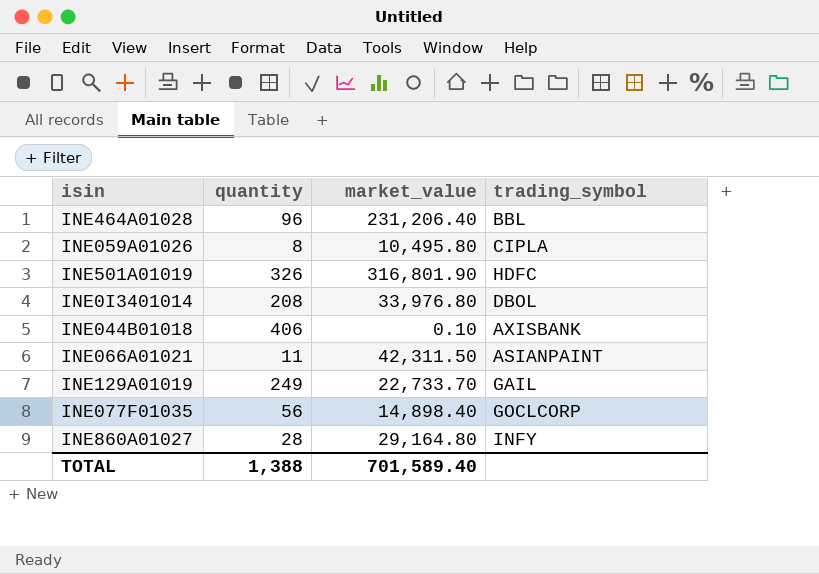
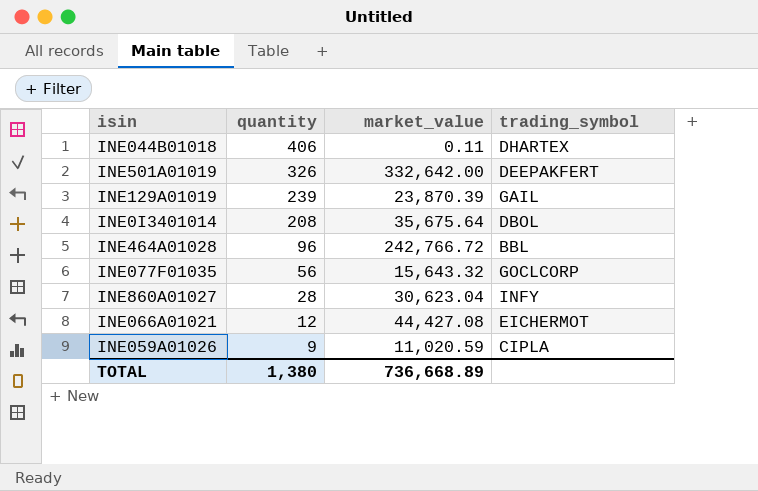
row order: none -> quantity descending
INE044B01018 | market_value: 0.10 -> 0.11
INE044B01018 | trading_symbol: AXISBANK -> DHARTEX
INE501A01019 | market_value: 316,801.90 -> 332,642.00
INE501A01019 | trading_symbol: HDFC -> DEEPAKFERT
INE129A01019 | quantity: 249 -> 239
INE129A01019 | market_value: 22,733.70 -> 23,870.39
INE0I3401014 | market_value: 33,976.80 -> 35,675.64
INE464A01028 | market_value: 231,206.40 -> 242,766.72
INE077F01035 | market_value: 14,898.40 -> 15,643.32
INE860A01027 | market_value: 29,164.80 -> 30,623.04
INE066A01021 | quantity: 11 -> 12
INE066A01021 | market_value: 42,311.50 -> 44,427.08
INE066A01021 | trading_symbol: ASIANPAINT -> EICHERMOT
INE059A01026 | quantity: 8 -> 9
INE059A01026 | market_value: 10,495.80 -> 11,020.59
TOTAL | quantity: 1,388 -> 1,380
TOTAL | market_value: 701,589.40 -> 736,668.89

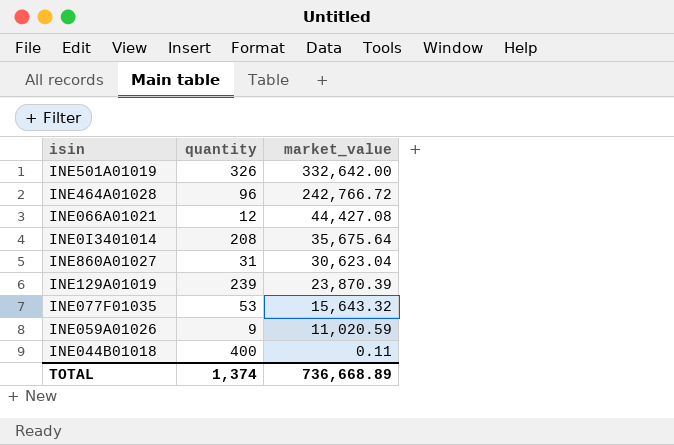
row order: quantity descending -> market_value descending
column trading_symbol | position: 4 -> none
INE860A01027 | quantity: 28 -> 31
INE077F01035 | quantity: 56 -> 53
INE044B01018 | quantity: 406 -> 400
TOTAL | quantity: 1,380 -> 1,374

